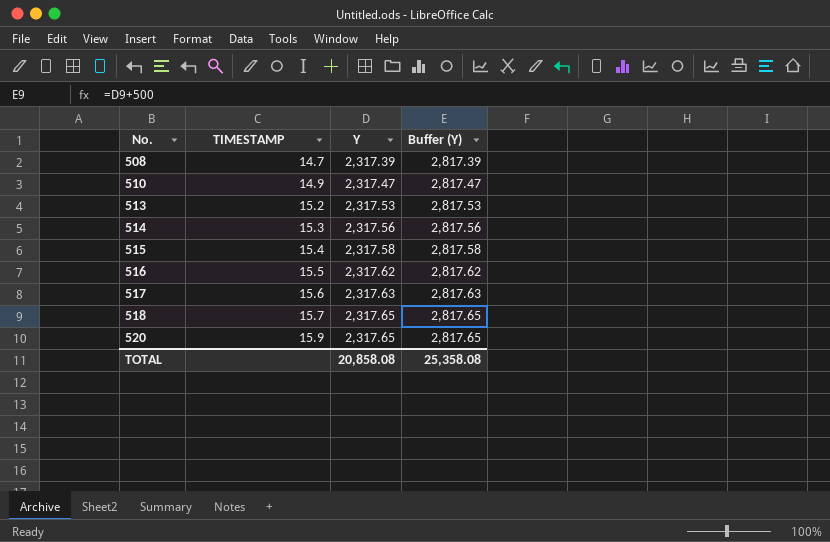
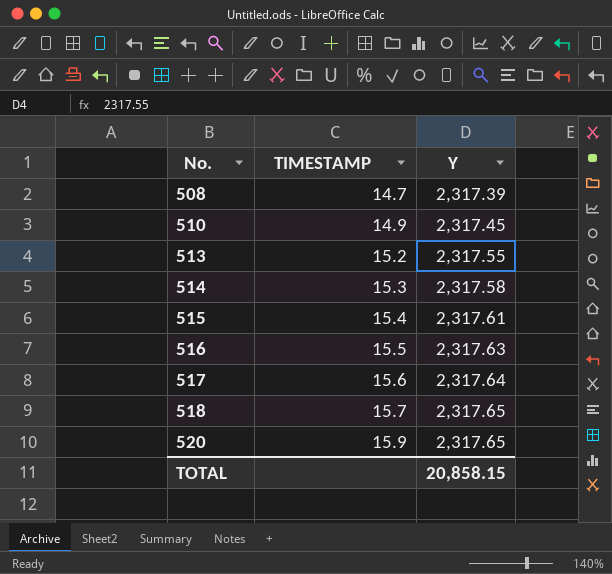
column Buffer (Y) | formula: [Y] + 500 -> none
510 | Y: 2,317.47 -> 2,317.45
513 | Y: 2,317.53 -> 2,317.55
514 | Y: 2,317.56 -> 2,317.58
515 | Y: 2,317.58 -> 2,317.61
516 | Y: 2,317.62 -> 2,317.63
517 | Y: 2,317.63 -> 2,317.64
TOTAL | Y: 20,858.08 -> 20,858.15

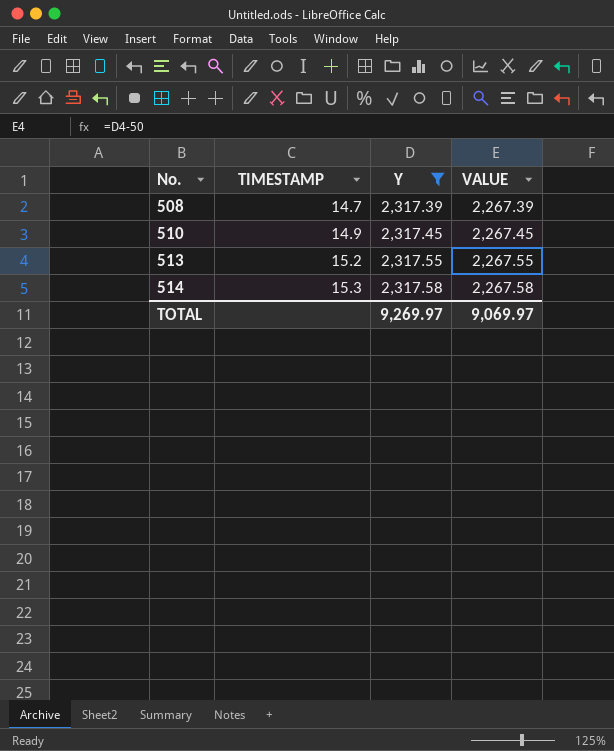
filter: none -> Y <= 2,317.58
column VALUE | formula: none -> [Y] - 50
TOTAL | Y: 20,858.15 -> 9,269.97

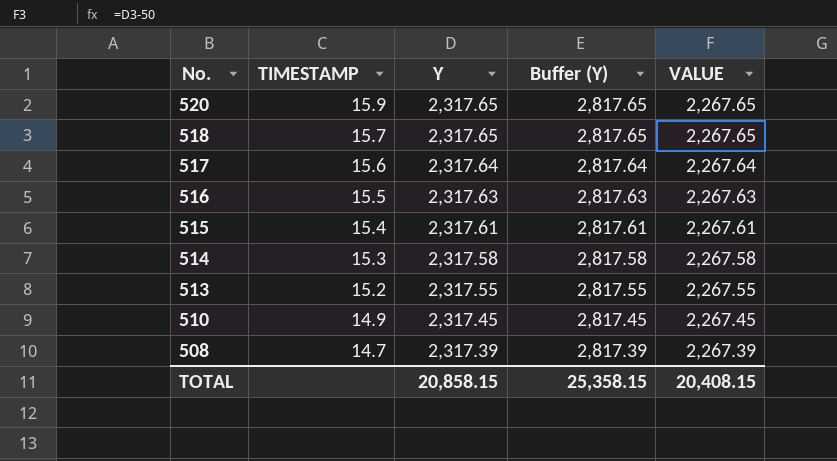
filter: Y <= 2,317.58 -> none
row order: No. ascending -> No. descending
column Buffer (Y) | formula: none -> [Y] + 500
TOTAL | Y: 9,269.97 -> 20,858.15
TOTAL | VALUE: 9,069.97 -> 20,408.15

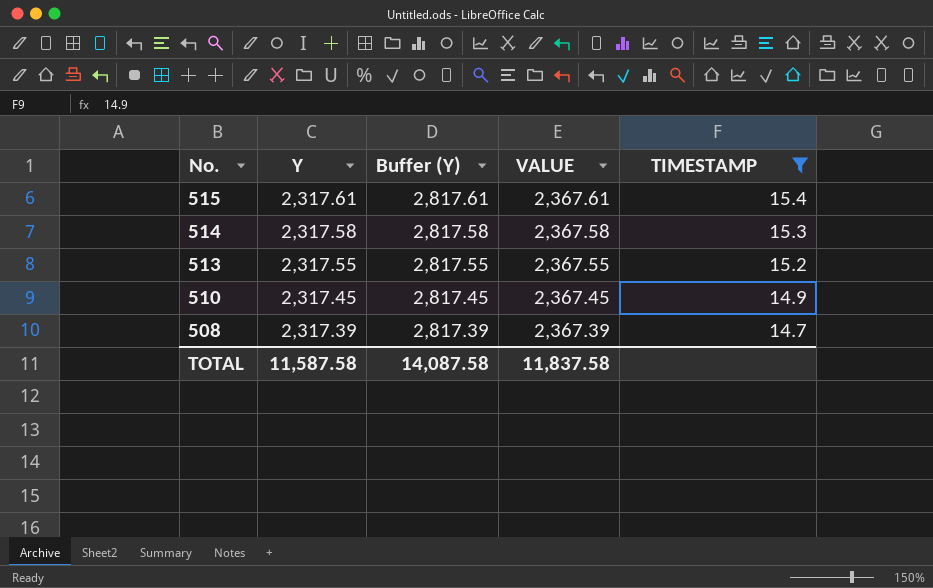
filter: none -> TIMESTAMP <= 15.4
column VALUE | formula: [Y] - 50 -> [Y] + 50
column TIMESTAMP | position: 2 -> 5
TOTAL | Y: 20,858.15 -> 11,587.58
TOTAL | Buffer (Y): 25,358.15 -> 14,087.58
TOTAL | VALUE: 20,408.15 -> 11,837.58

